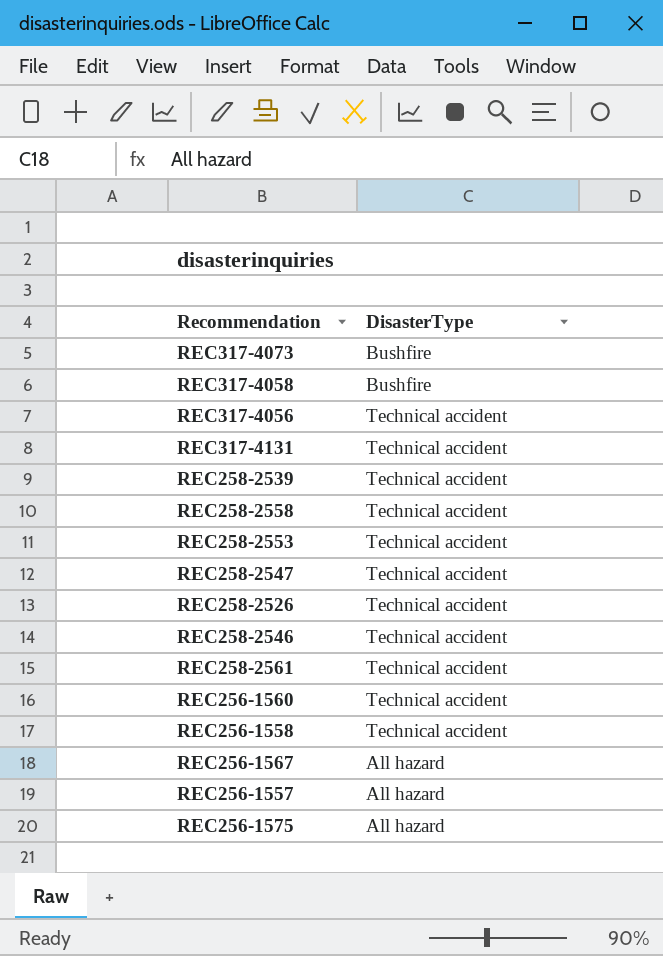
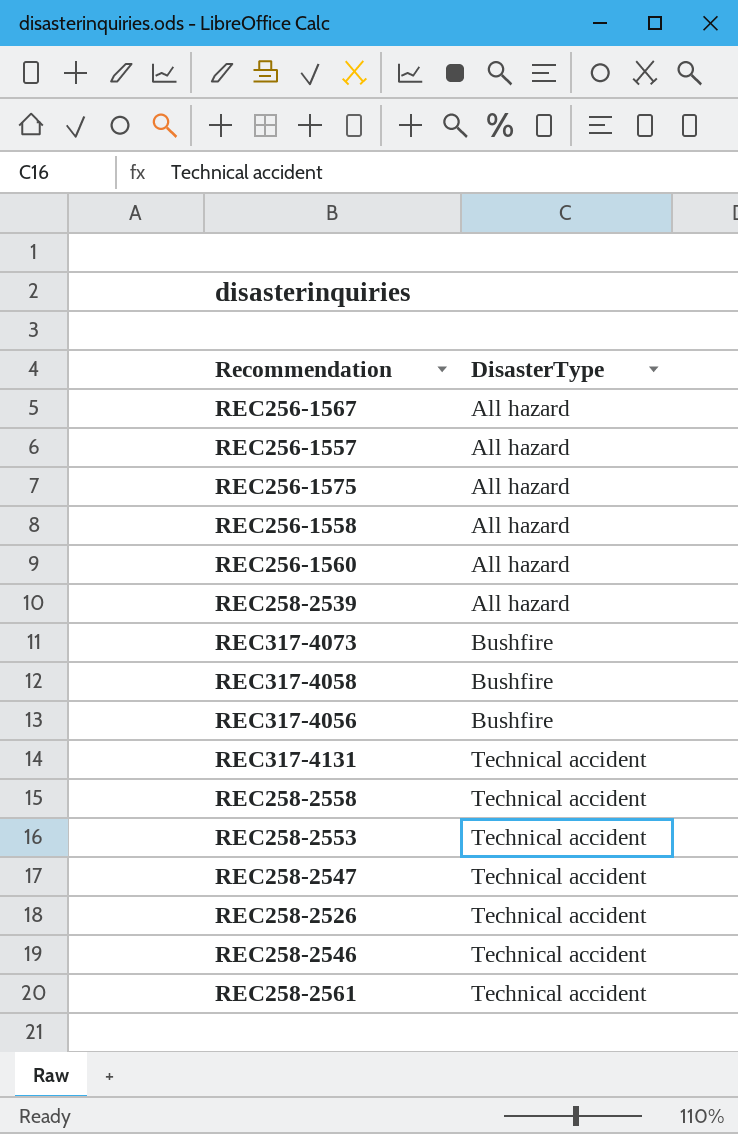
row order: none -> DisasterType ascending
REC256-1558 | DisasterType: Technical accident -> All hazard
REC256-1560 | DisasterType: Technical accident -> All hazard
REC258-2539 | DisasterType: Technical accident -> All hazard
REC317-4056 | DisasterType: Technical accident -> Bushfire

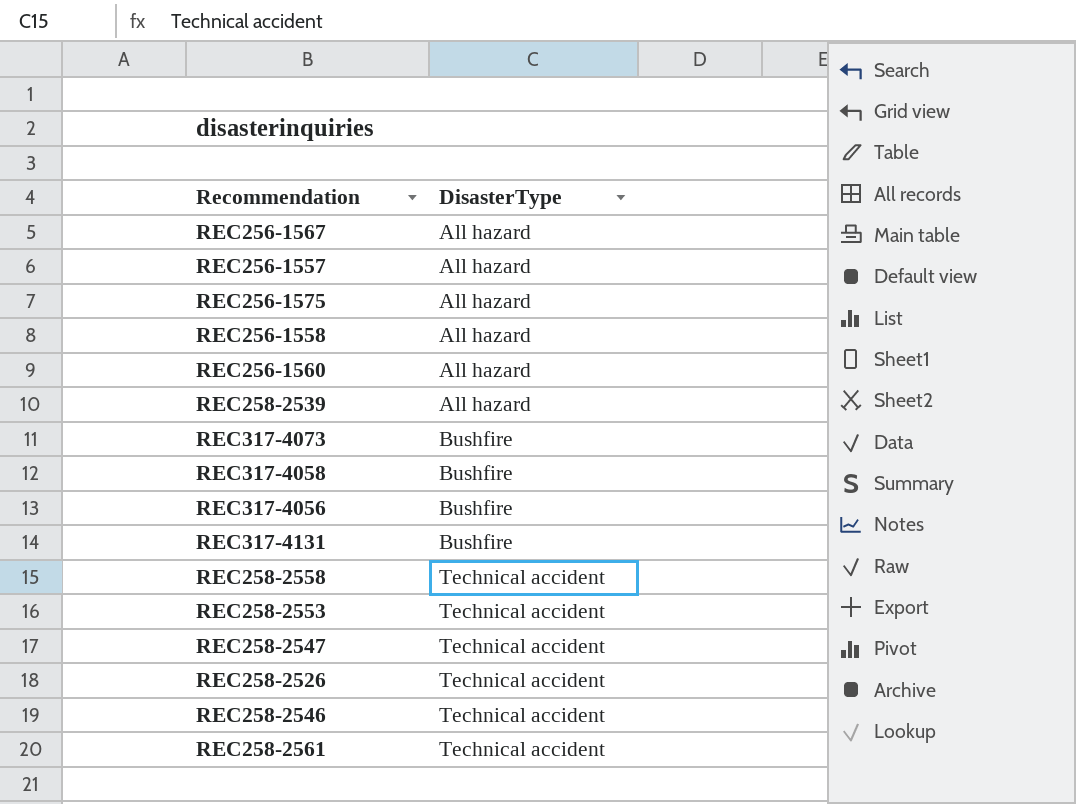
REC317-4131 | DisasterType: Technical accident -> Bushfire

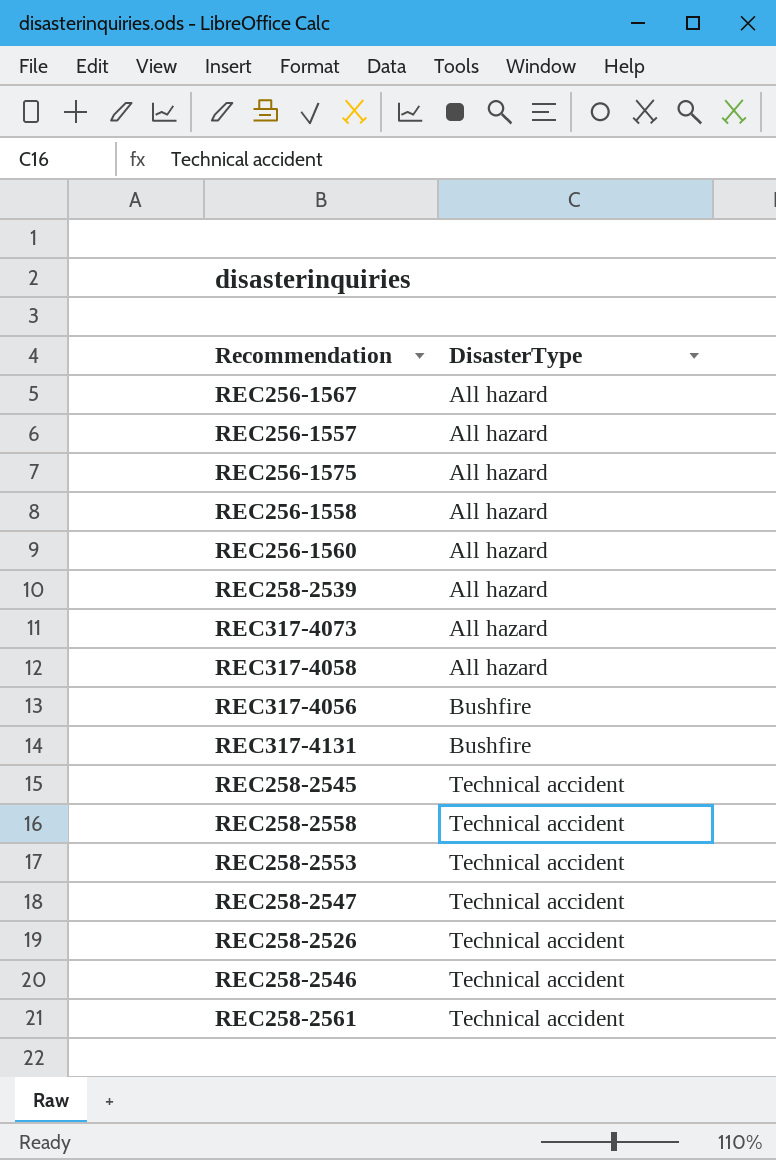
REC317-4073 | DisasterType: Bushfire -> All hazard
REC317-4058 | DisasterType: Bushfire -> All hazard
row REC258-2545: none -> Technical accident

